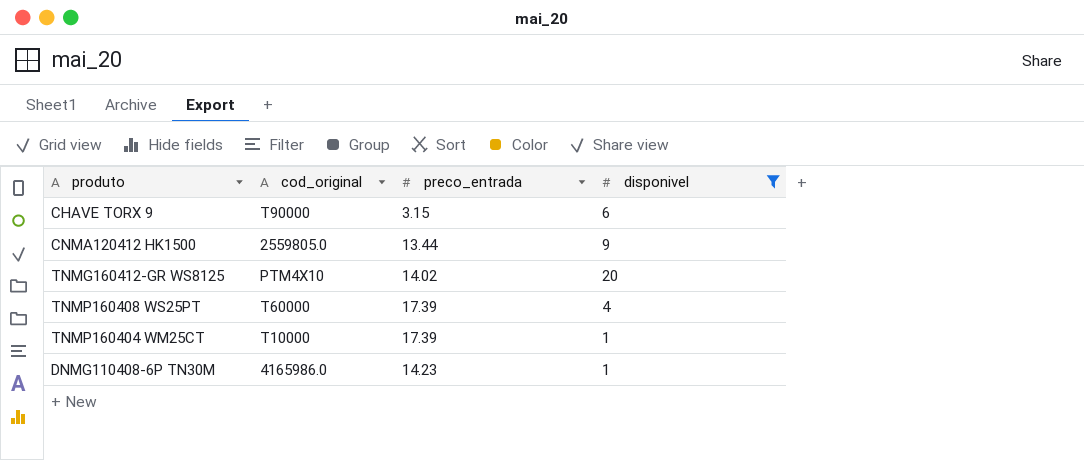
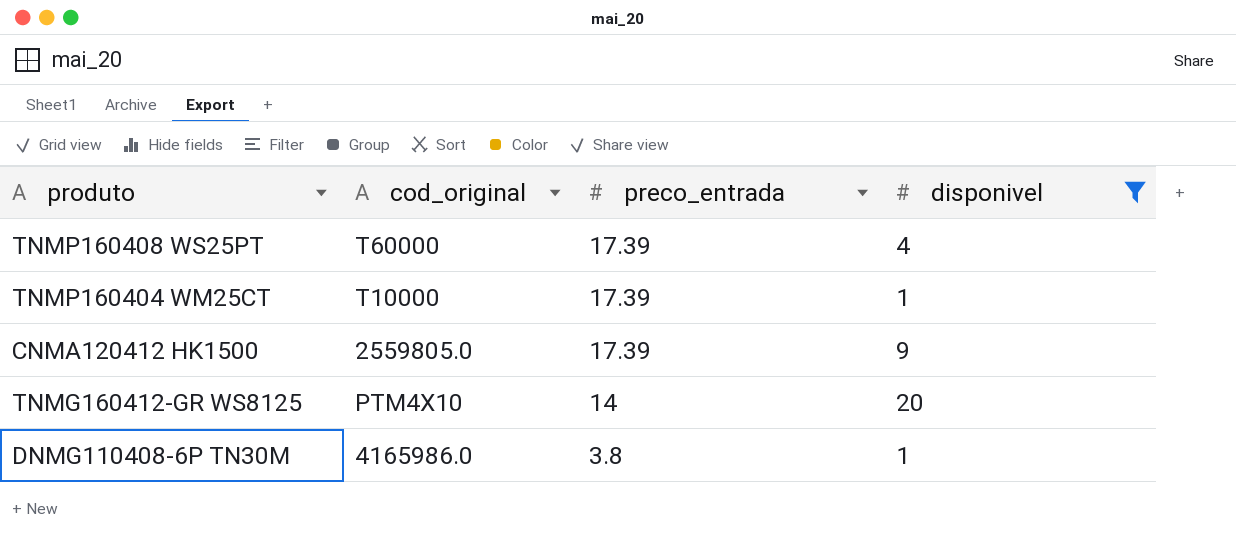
row order: none -> preco_entrada descending
row CHAVE TORX 9: T90000 | 3.15 | 6 -> none
CNMA120412 HK1500 | preco_entrada: 13.44 -> 17.39
TNMG160412-GR WS8125 | preco_entrada: 14.02 -> 14
DNMG110408-6P TN30M | preco_entrada: 14.23 -> 3.8

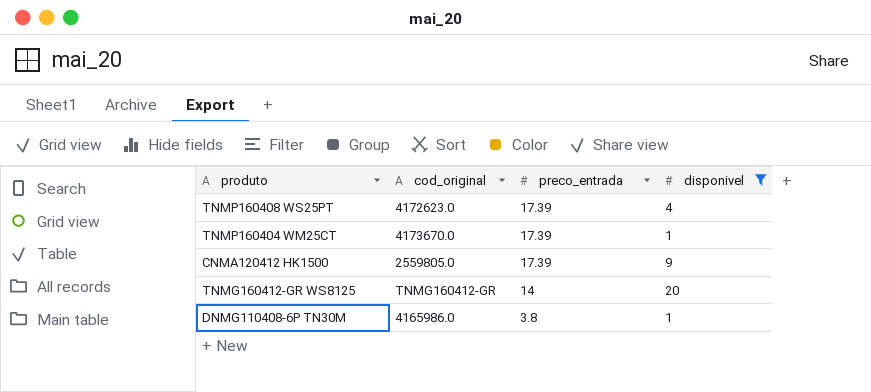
TNMP160408 WS25PT | cod_original: T60000 -> 4172623.0
TNMP160404 WM25CT | cod_original: T10000 -> 4173670.0
TNMG160412-GR WS8125 | cod_original: PTM4X10 -> TNMG160412-GR

